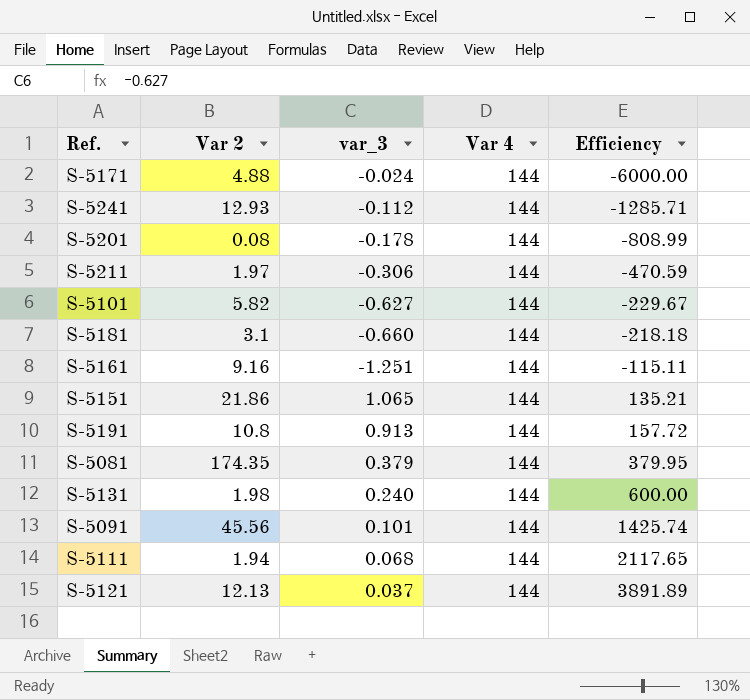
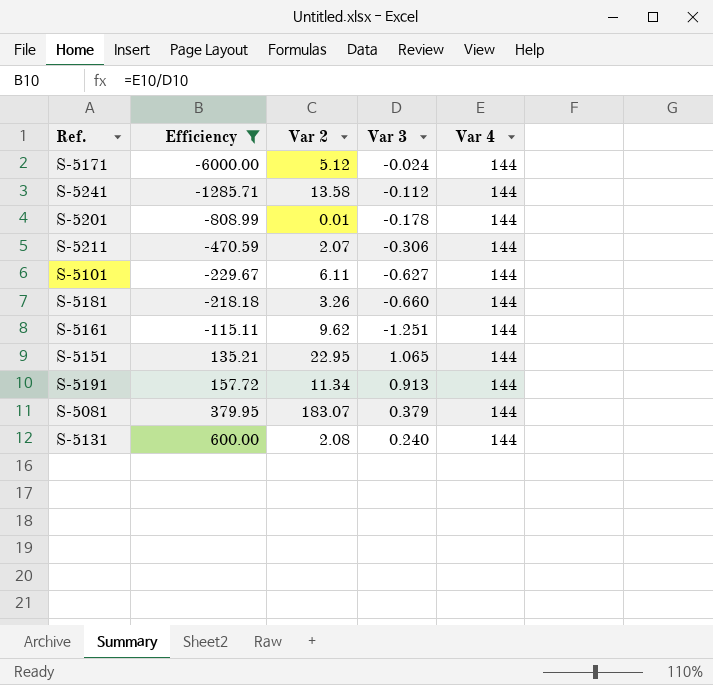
filter: none -> Efficiency <= 600.00
column Efficiency | position: 5 -> 2
column name: var_3 -> Var 3
S-5171 | Var 2: 4.88 -> 5.12
S-5241 | Var 2: 12.93 -> 13.58
S-5201 | Var 2: 0.08 -> 0.01
S-5211 | Var 2: 1.97 -> 2.07
S-5101 | Var 2: 5.82 -> 6.11
S-5181 | Var 2: 3.1 -> 3.26
S-5161 | Var 2: 9.16 -> 9.62
S-5151 | Var 2: 21.86 -> 22.95
S-5191 | Var 2: 10.8 -> 11.34
S-5081 | Var 2: 174.35 -> 183.07
S-5131 | Var 2: 1.98 -> 2.08

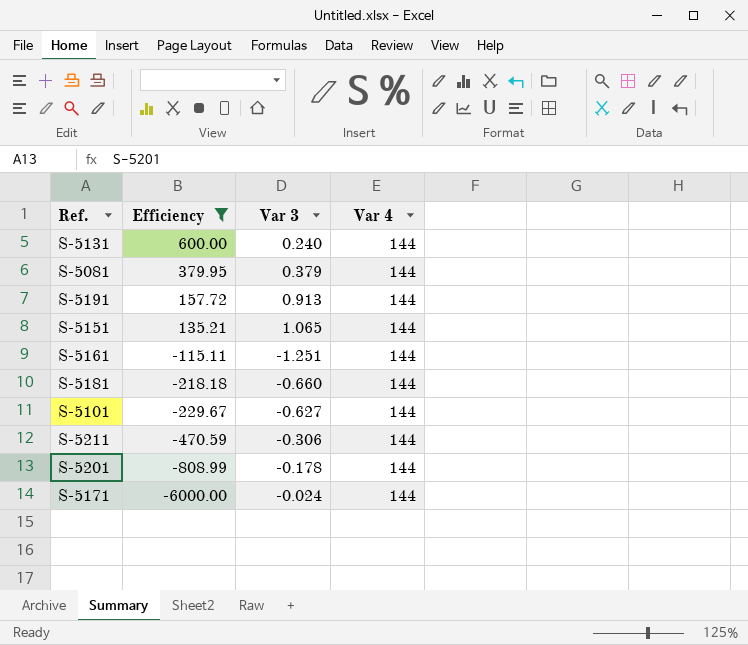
row order: Efficiency ascending -> Efficiency descending
column Var 2 | position: 3 -> none
row S-5241: -1285.71 | 13.58 | -0.112 | 144 -> none

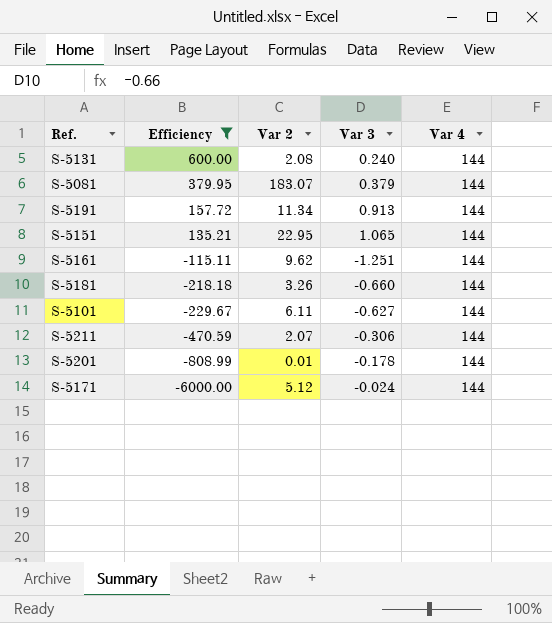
column Var 2 | position: none -> 3

